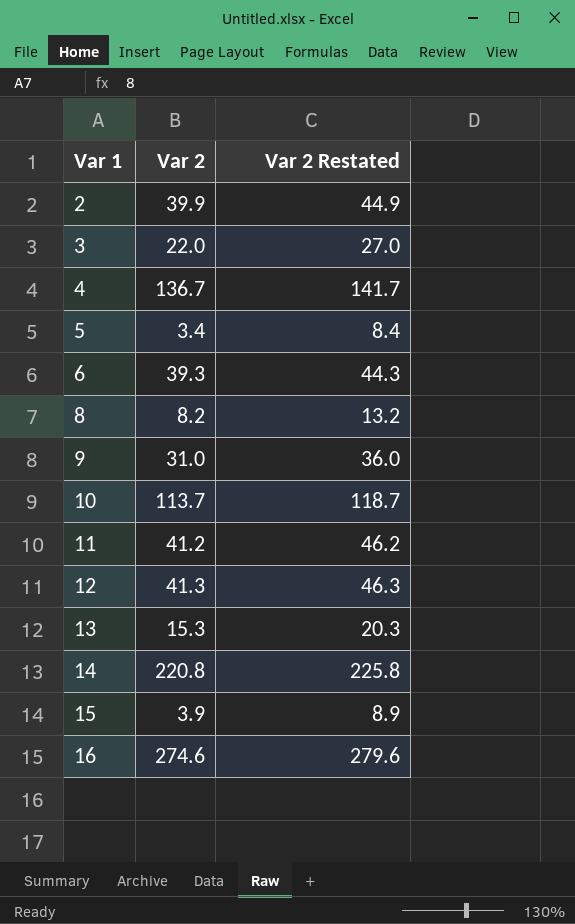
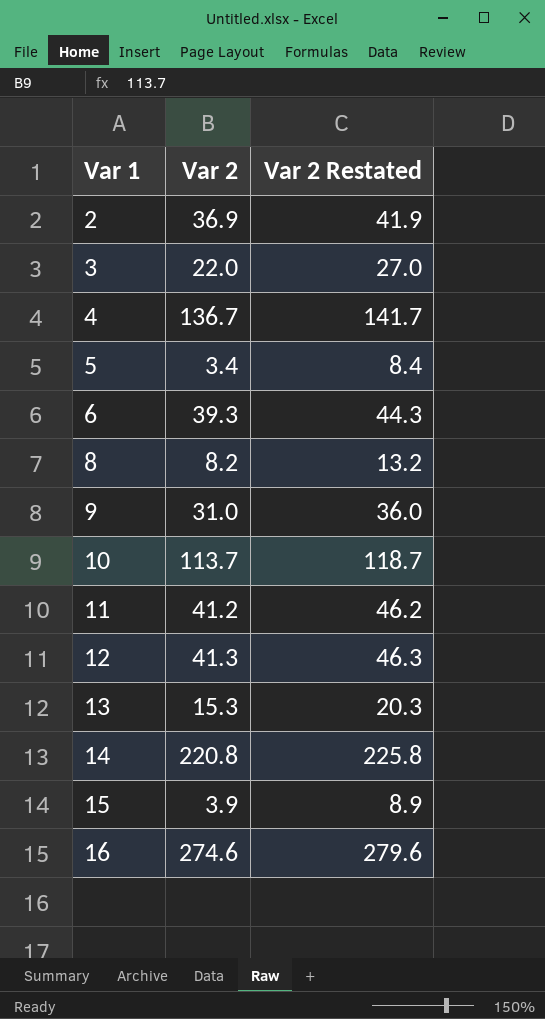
2 | Var 2: 39.9 -> 36.9
2 | Var 2 Restated: 44.9 -> 41.9

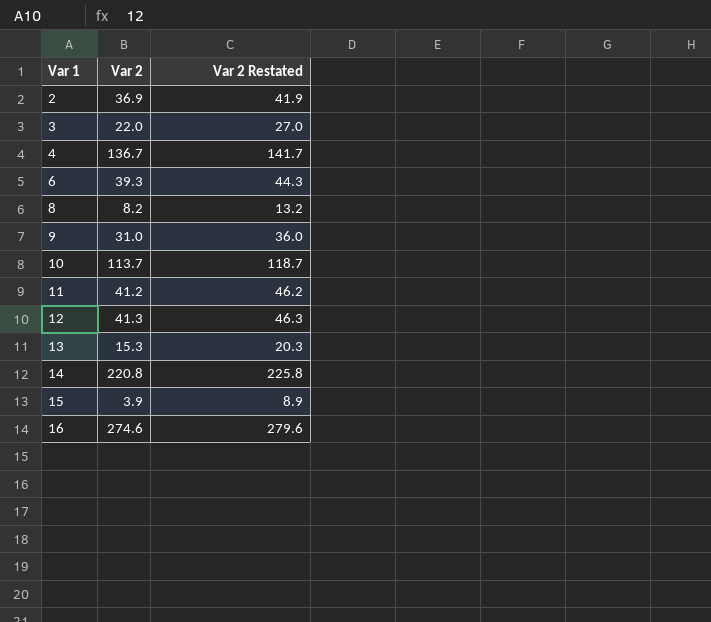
row 5: 3.4 | 8.4 -> none

